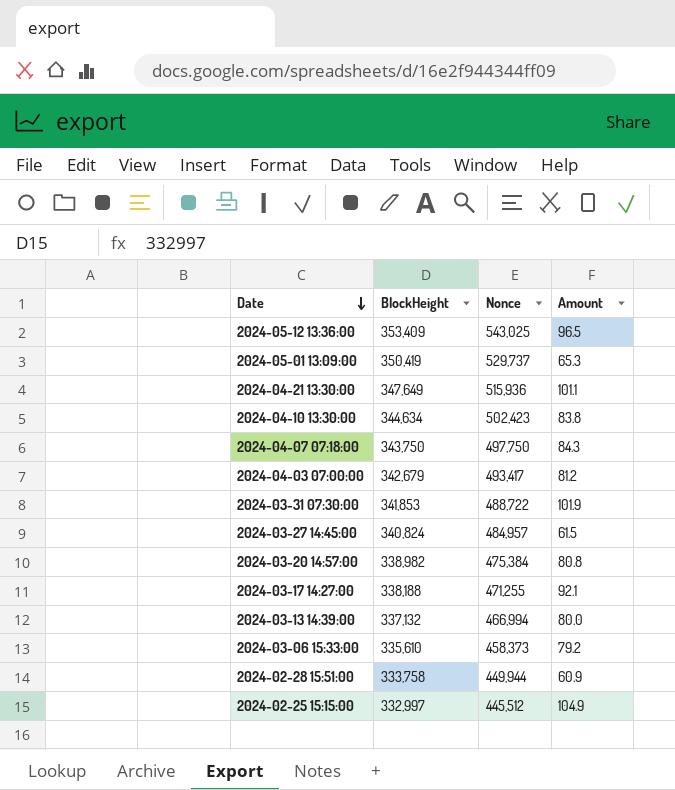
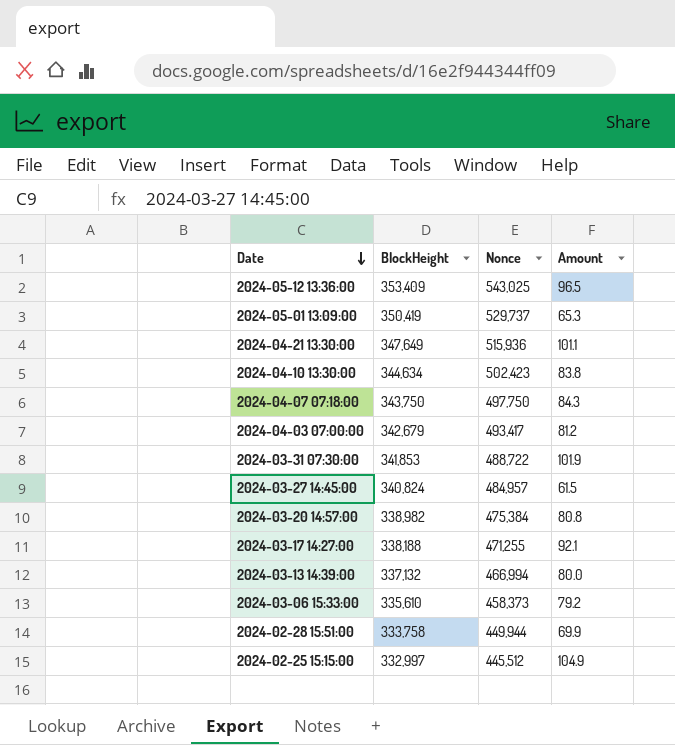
2024-02-28 15:51:00 | Amount: 60.9 -> 69.9

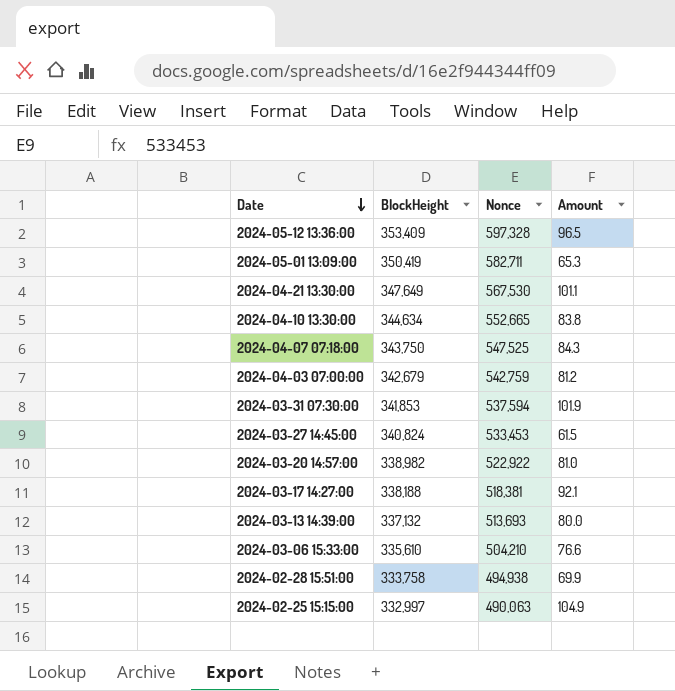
2024-05-12 13:36:00 | Nonce: 543,025 -> 597,328
2024-05-01 13:09:00 | Nonce: 529,737 -> 582,711
2024-04-21 13:30:00 | Nonce: 515,936 -> 567,530
2024-04-10 13:30:00 | Nonce: 502,423 -> 552,665
2024-04-07 07:18:00 | Nonce: 497,750 -> 547,525
2024-04-03 07:00:00 | Nonce: 493,417 -> 542,759
2024-03-31 07:30:00 | Nonce: 488,722 -> 537,594
2024-03-27 14:45:00 | Nonce: 484,957 -> 533,453
2024-03-20 14:57:00 | Nonce: 475,384 -> 522,922
2024-03-20 14:57:00 | Amount: 80.8 -> 81.0
2024-03-17 14:27:00 | Nonce: 471,255 -> 518,381
2024-03-13 14:39:00 | Nonce: 466,994 -> 513,693
2024-03-06 15:33:00 | Nonce: 458,373 -> 504,210
2024-03-06 15:33:00 | Amount: 79.2 -> 76.6
2024-02-28 15:51:00 | Nonce: 449,944 -> 494,938
2024-02-25 15:15:00 | Nonce: 445,512 -> 490,063

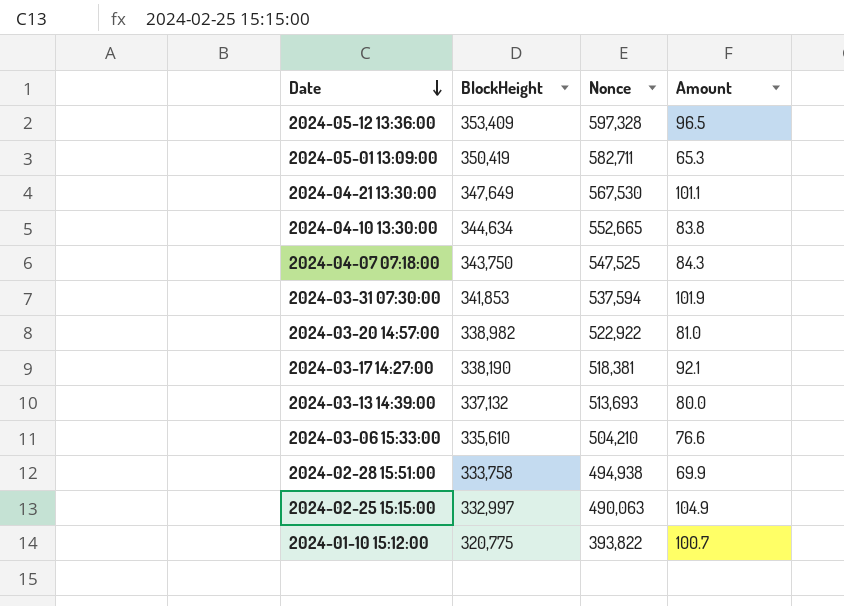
row 2024-04-03 07:00:00: 342,679 | 542,759 | 81.2 -> none
row 2024-03-27 14:45:00: 340,824 | 533,453 | 61.5 -> none
2024-03-17 14:27:00 | BlockHeight: 338,188 -> 338,190
row 2024-01-10 15:12:00: none -> 320,775 | 393,822 | 100.7

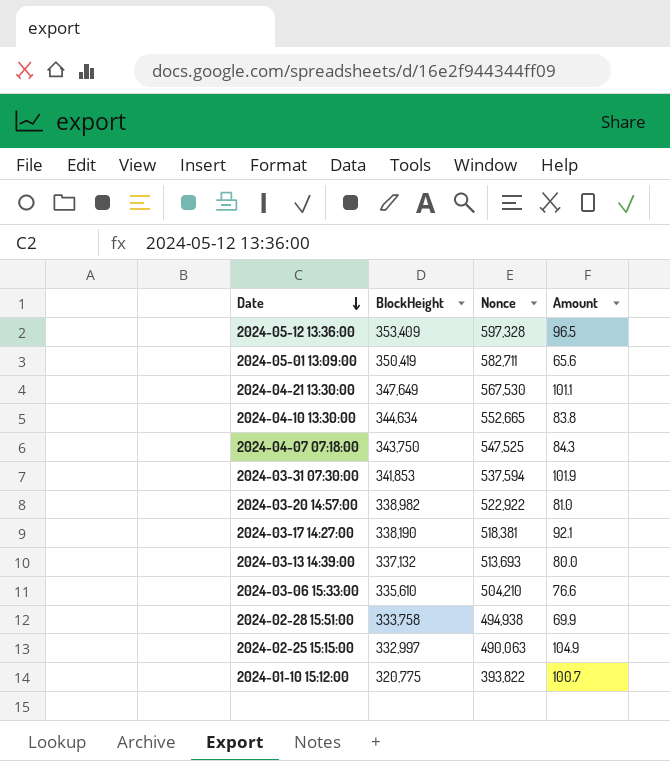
2024-05-01 13:09:00 | Amount: 65.3 -> 65.6

